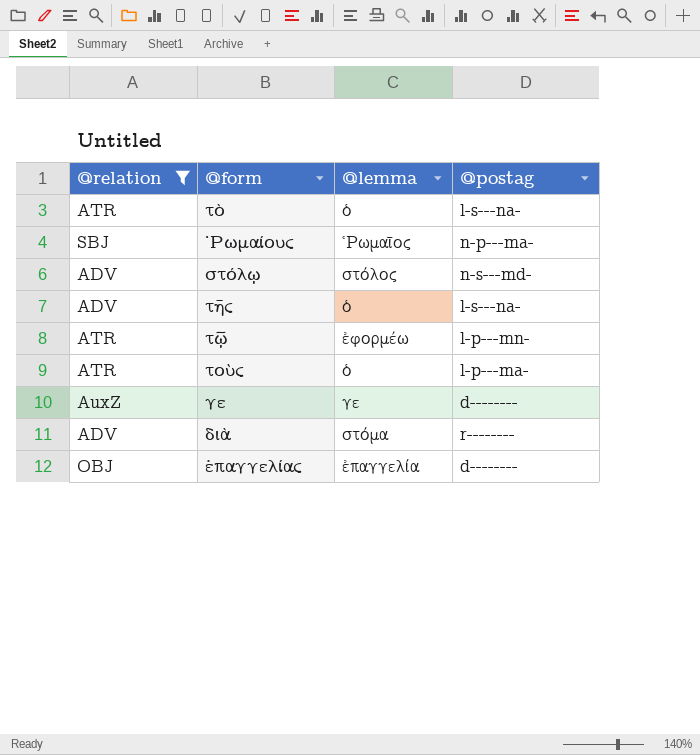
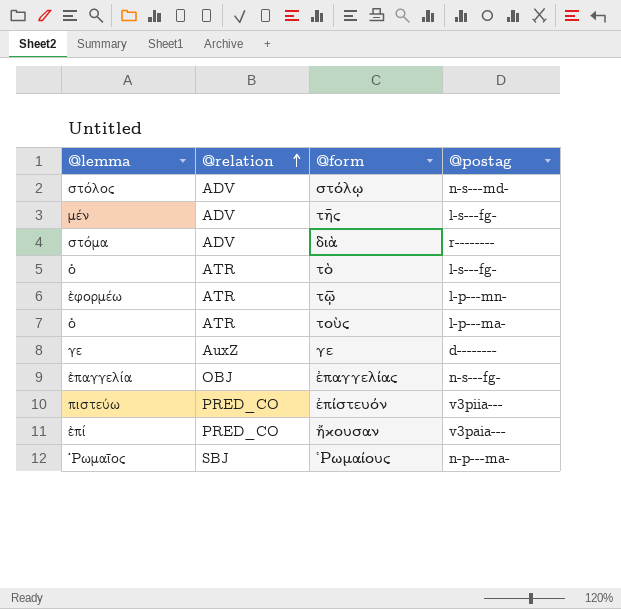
filter: @relation != PRED_CO -> none
row order: none -> @relation ascending
column @lemma | position: 3 -> 1
τῆς | @lemma: ὁ -> μέν
τῆς | @postag: l-s---na- -> l-s---fg-
τὸ | @postag: l-s---na- -> l-s---fg-
ἐπαγγελίας | @postag: d-------- -> n-s---fg-

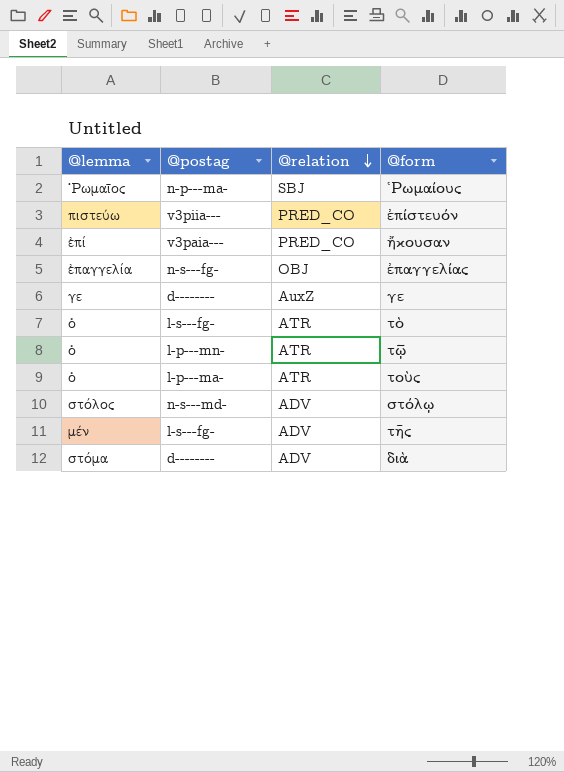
row order: @relation ascending -> @relation descending
column @postag | position: 4 -> 2
τῷ | @lemma: ἐφορμέω -> ὁ
διὰ | @postag: r-------- -> d--------

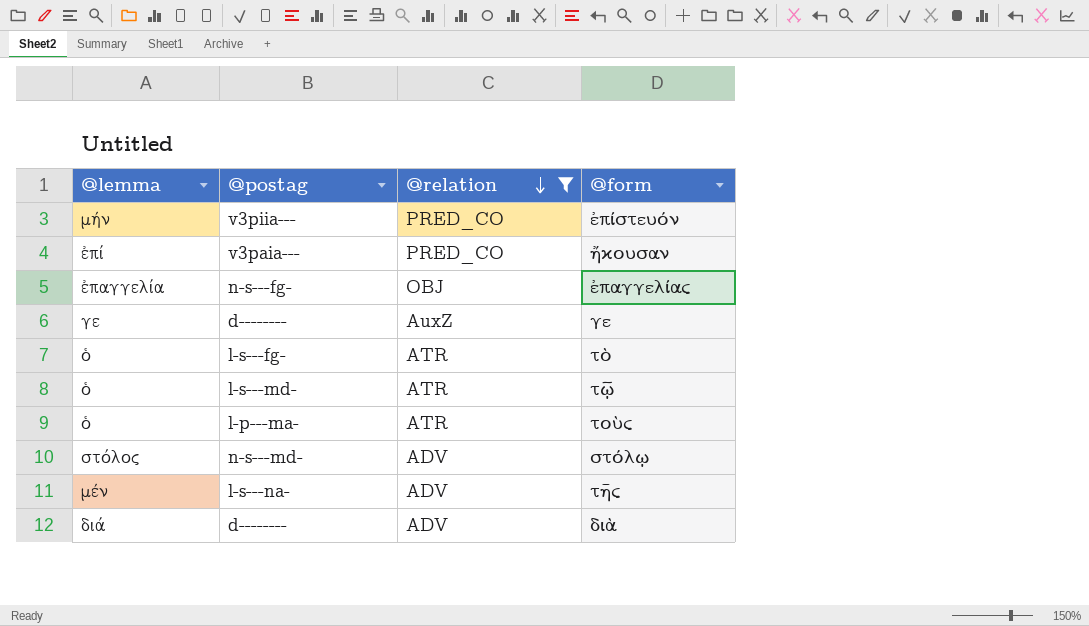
filter: none -> @relation != SBJ
ἐπίστευόν | @lemma: πιστεύω -> μήν
τῷ | @postag: l-p---mn- -> l-s---md-
τῆς | @postag: l-s---fg- -> l-s---na-
διὰ | @lemma: στόμα -> διά

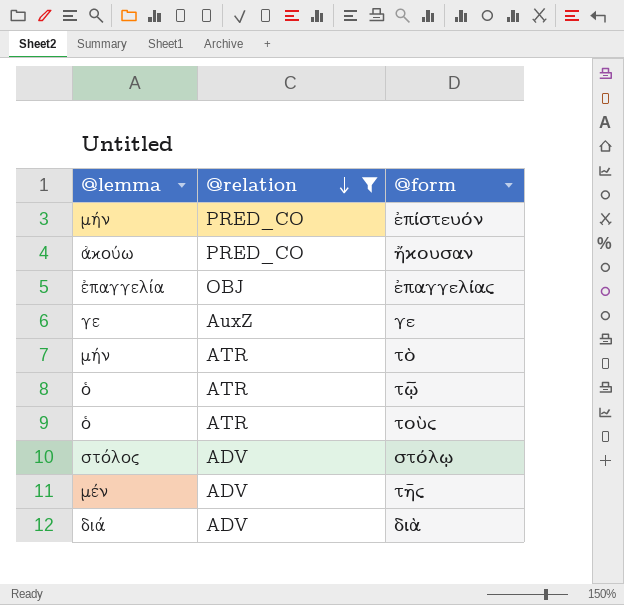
column @postag | position: 2 -> none
ἤκουσαν | @lemma: ἐπί -> ἀκούω
τὸ | @lemma: ὁ -> μήν

